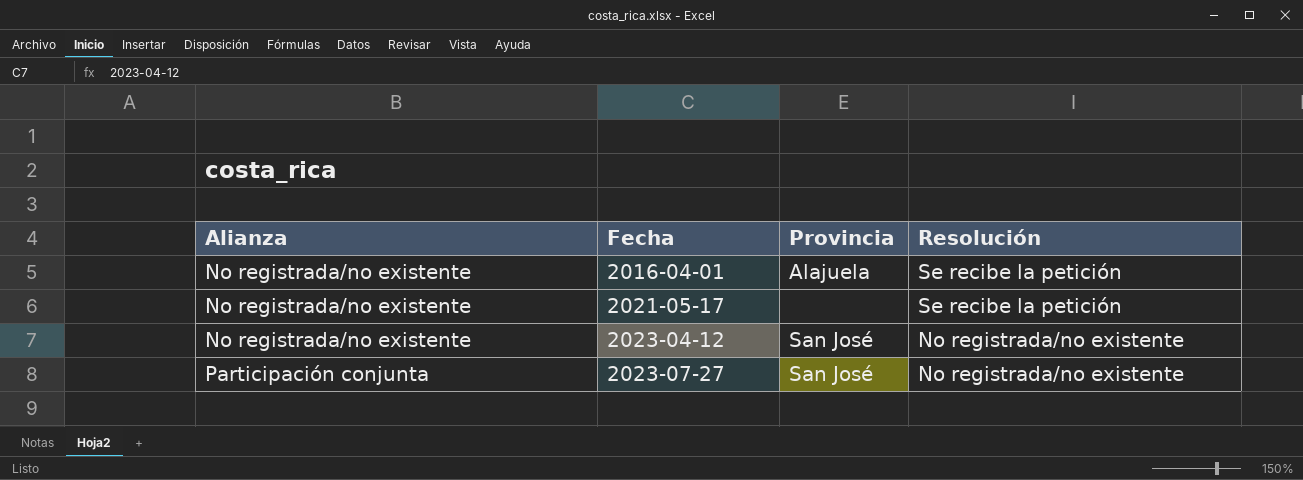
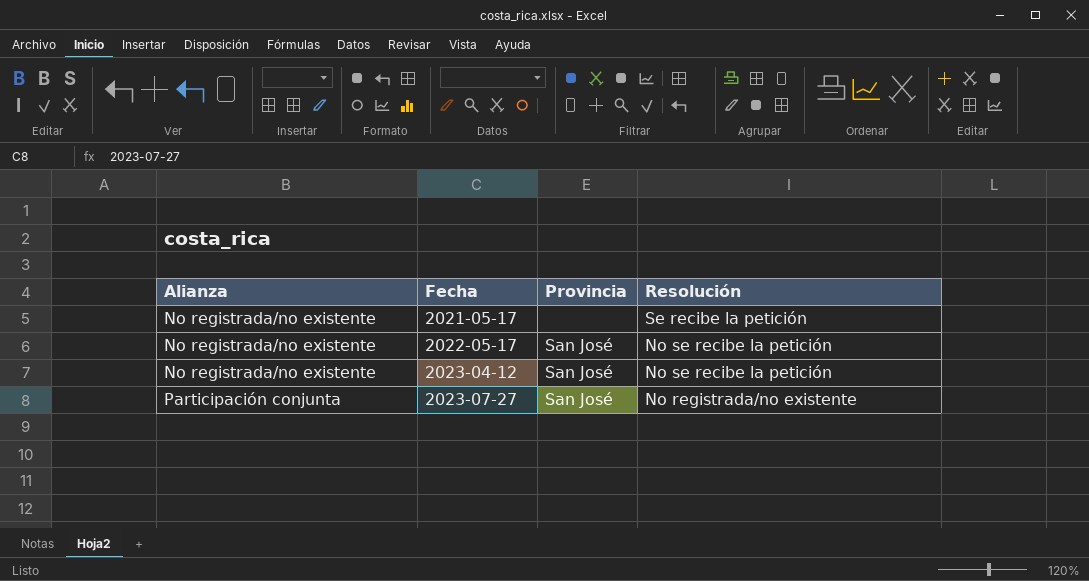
row 2016-04-01: No registrada/no existente | Alajuela | Se recibe la petición -> none
row 2022-05-17: none -> No registrada/no existente | San José | No se recibe la petición
2023-04-12 | Resolución: No registrada/no existente -> No se recibe la petición

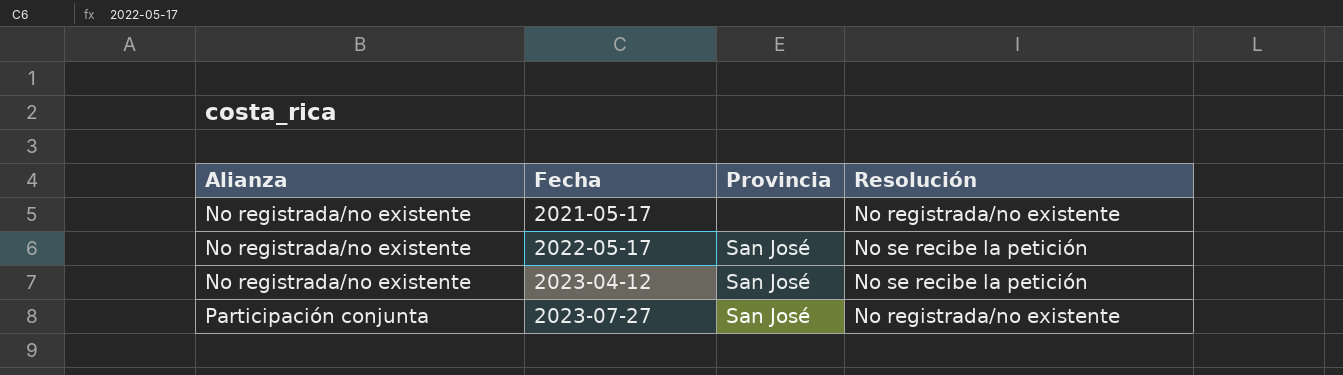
2021-05-17 | Resolución: Se recibe la petición -> No registrada/no existente

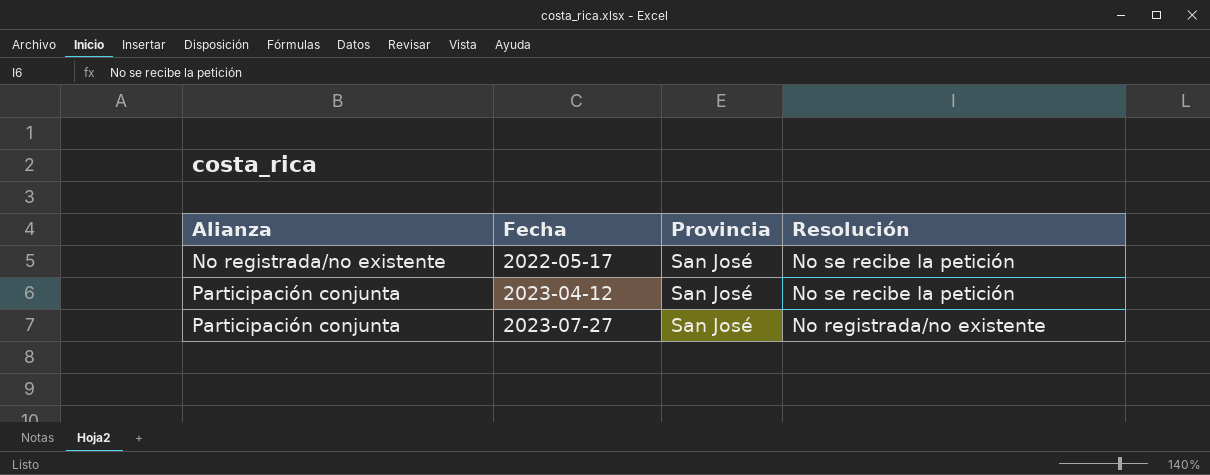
row 2021-05-17: No registrada/no existente | none | No registrada/no existente -> none
2023-04-12 | Alianza: No registrada/no existente -> Participación conjunta

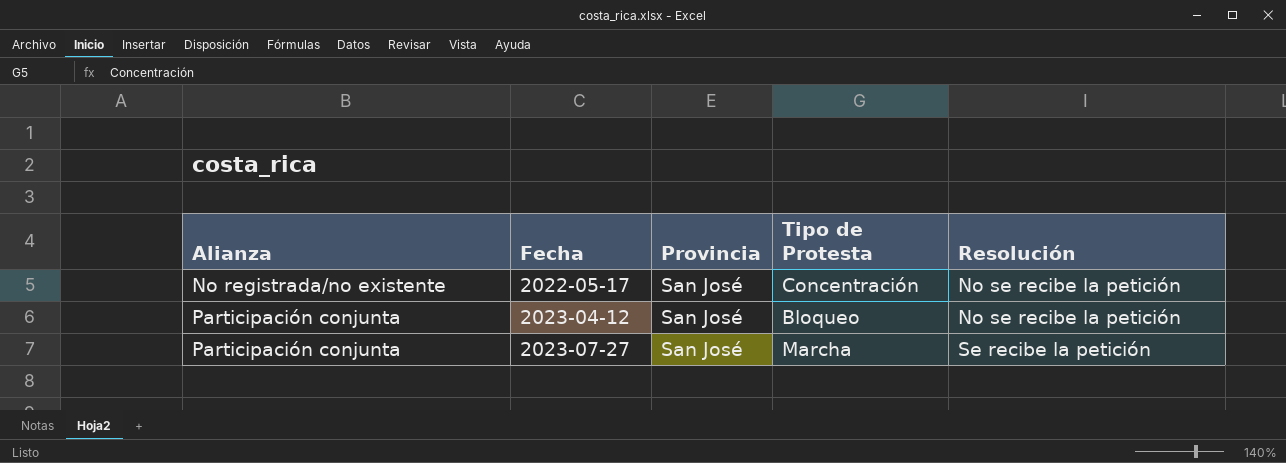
column Tipo de Protesta | position: none -> 4
2023-07-27 | Resolución: No registrada/no existente -> Se recibe la petición

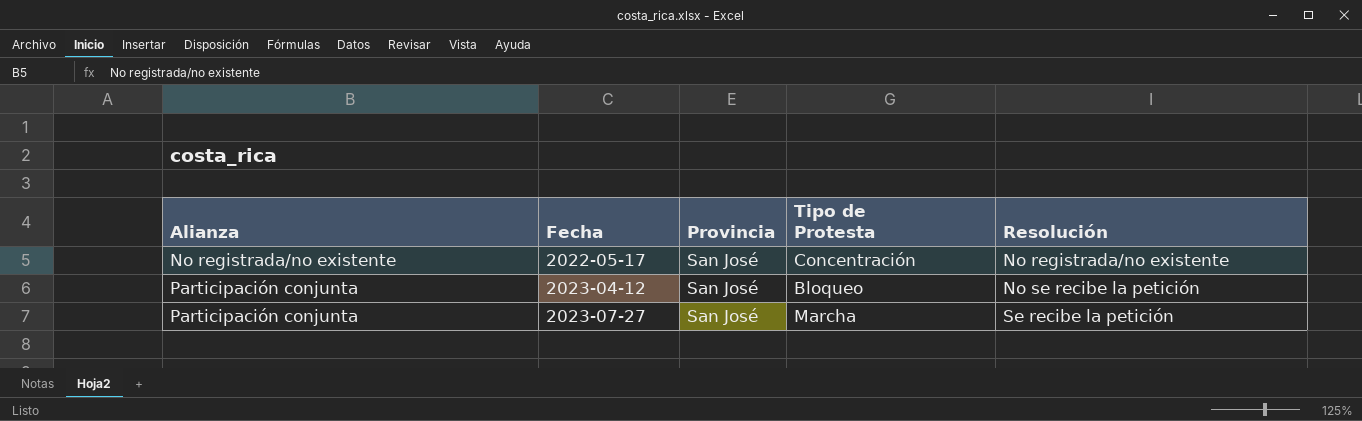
2022-05-17 | Resolución: No se recibe la petición -> No registrada/no existente

